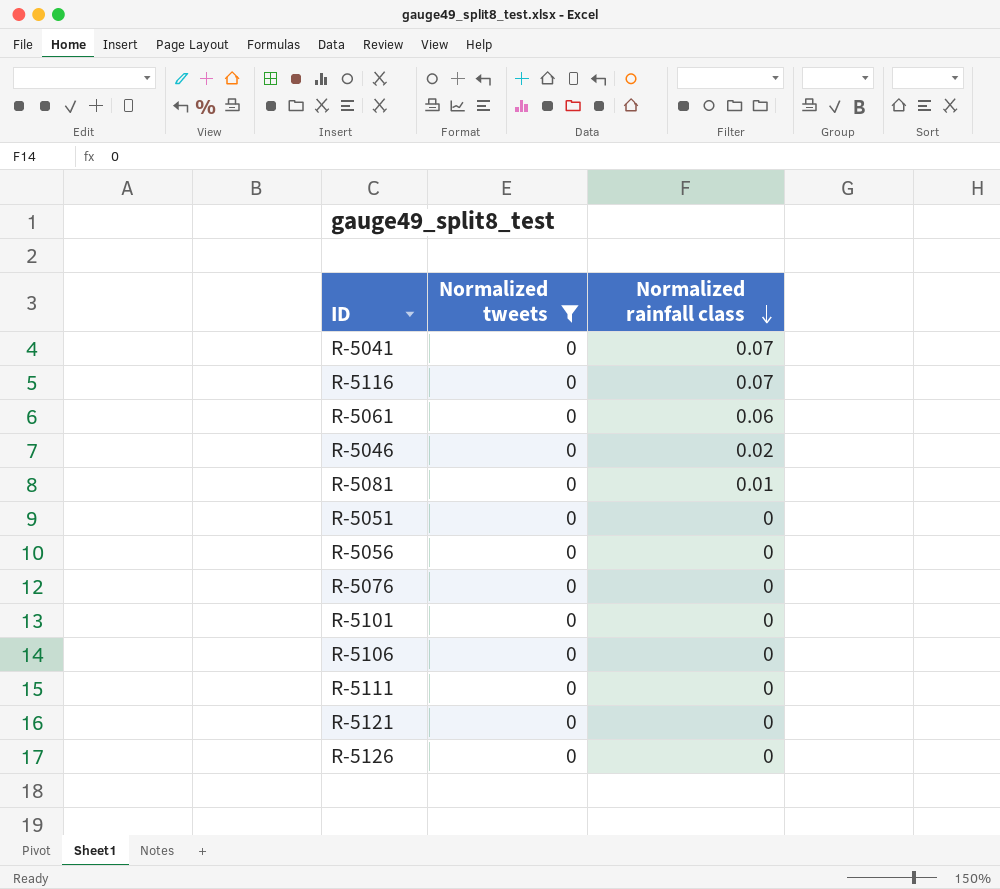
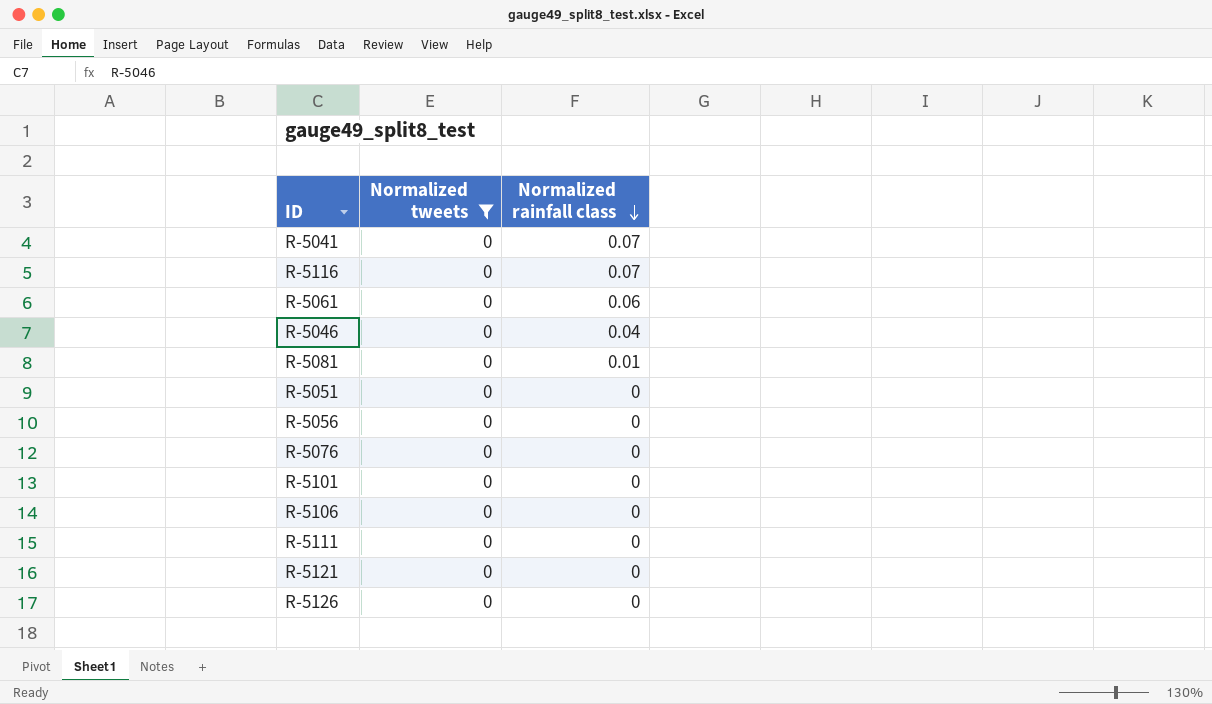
R-5046 | Normalized rainfall class: 0.02 -> 0.04

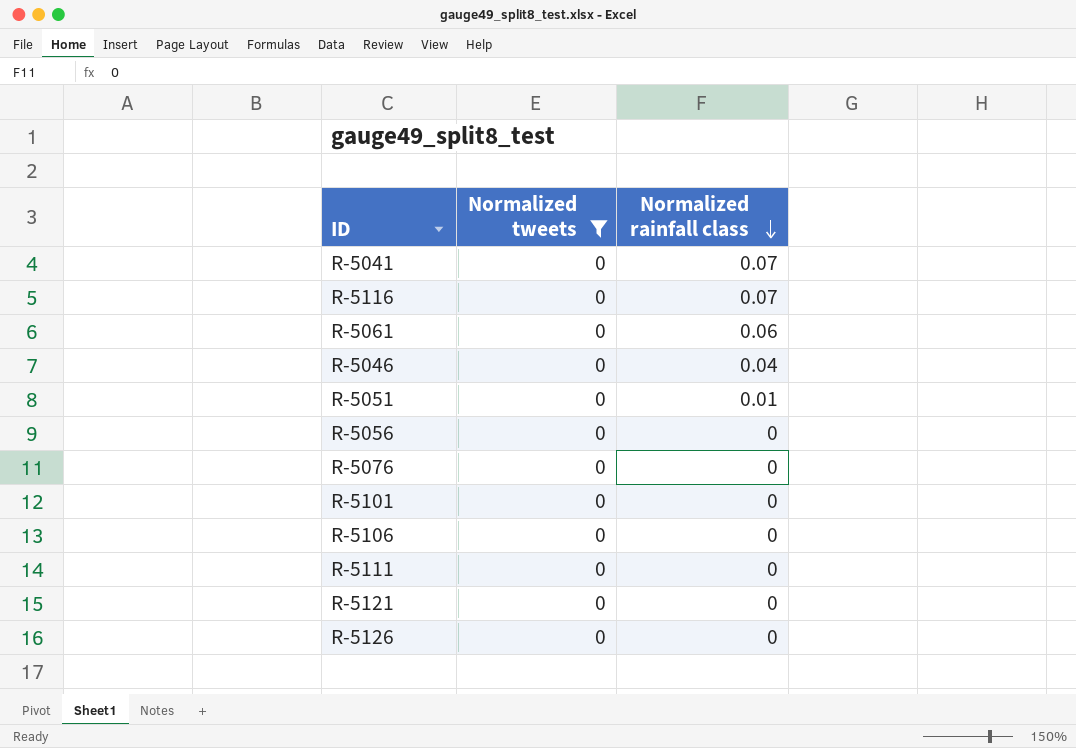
row R-5081: 0 | 0.01 -> none
R-5051 | Normalized rainfall class: 0 -> 0.01

